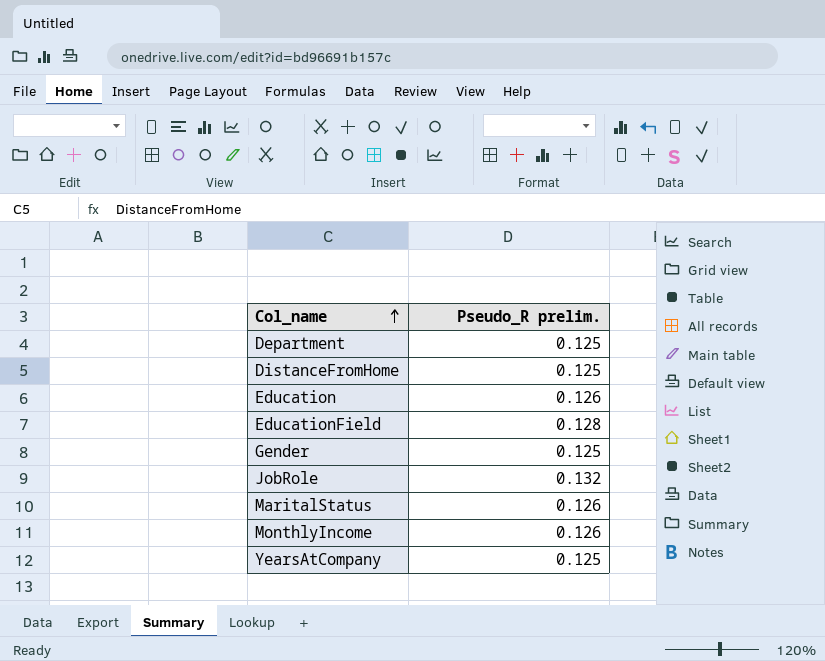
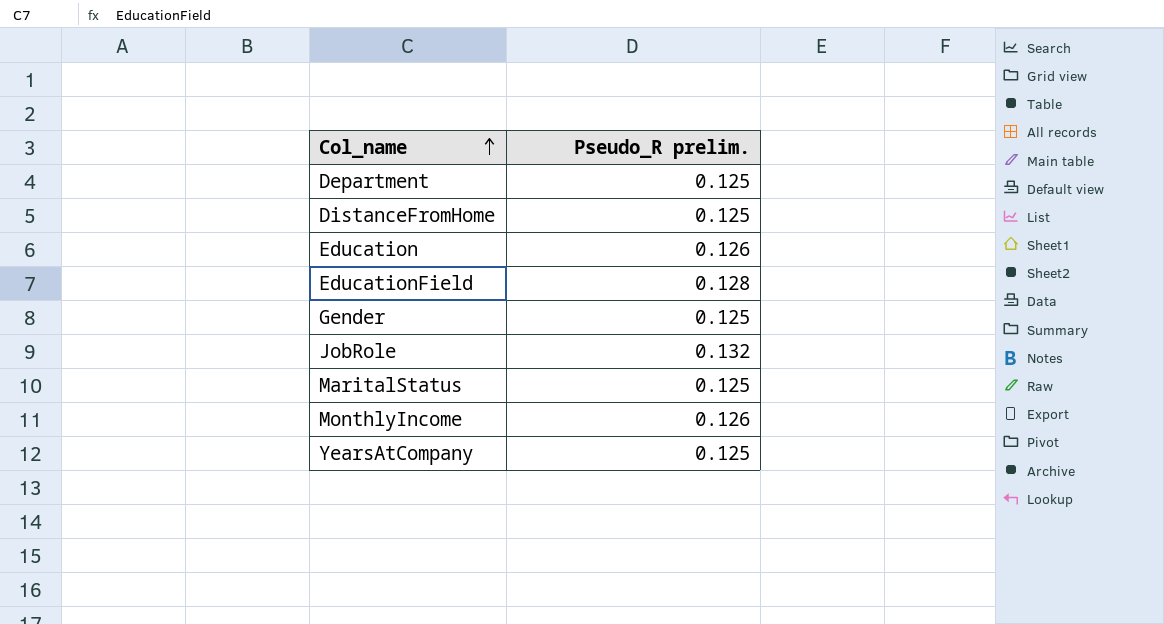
MaritalStatus | Pseudo_R prelim.: 0.126 -> 0.125

